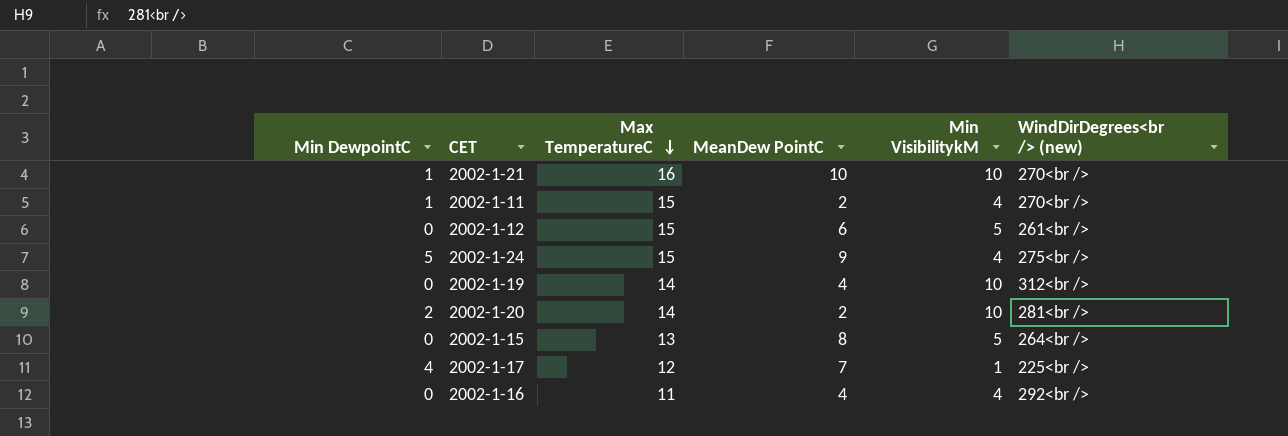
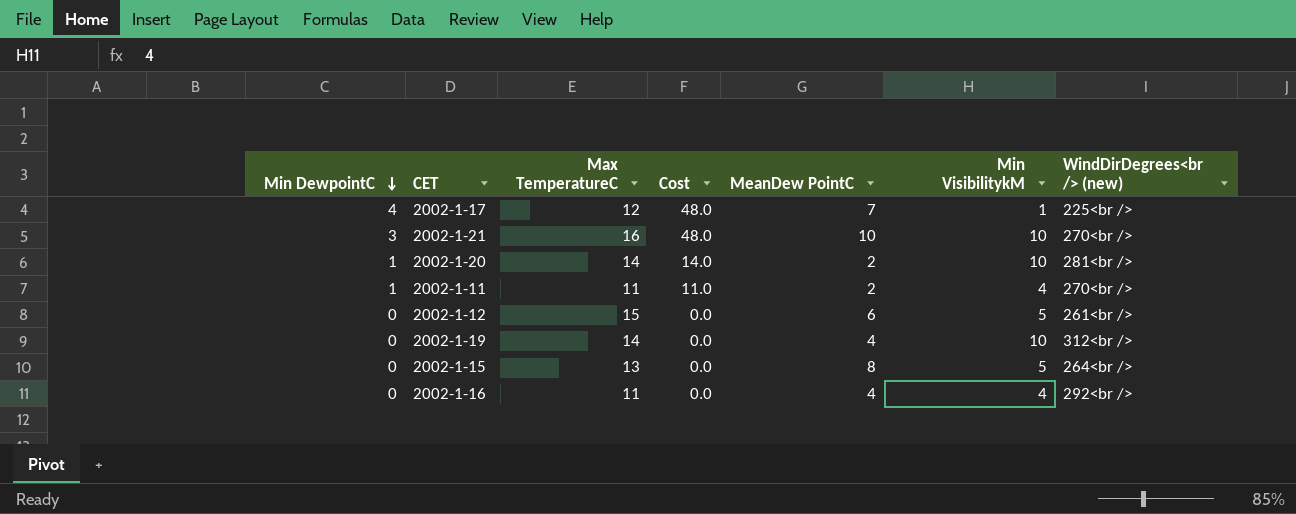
row order: Max TemperatureC descending -> Min DewpointC descending
column Cost | formula: none -> [Min DewpointC] * [Max TemperatureC]
row 2002-1-24: 5 | 15 | 9 | 4 | 275<br /> -> none
2002-1-21 | Min DewpointC: 1 -> 3
2002-1-20 | Min DewpointC: 2 -> 1
2002-1-11 | Max TemperatureC: 15 -> 11

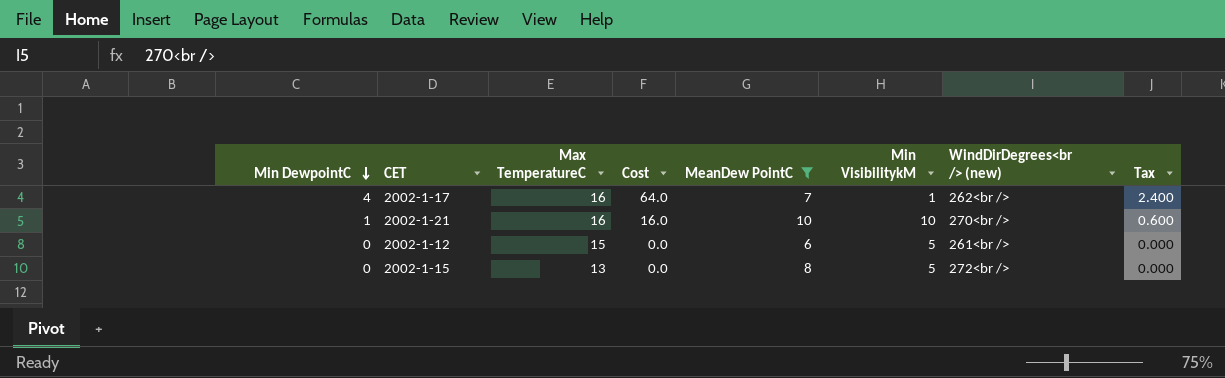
filter: none -> MeanDew PointC >= 6
column Tax | formula: none -> [Min DewpointC] * 0.6
2002-1-17 | Max TemperatureC: 12 -> 16
2002-1-17 | Cost: 48.0 -> 64.0
2002-1-17 | WindDirDegrees<br /> (new): 225<br /> -> 262<br />
2002-1-21 | Min DewpointC: 3 -> 1
2002-1-21 | Cost: 48.0 -> 16.0
2002-1-15 | WindDirDegrees<br /> (new): 264<br /> -> 272<br />

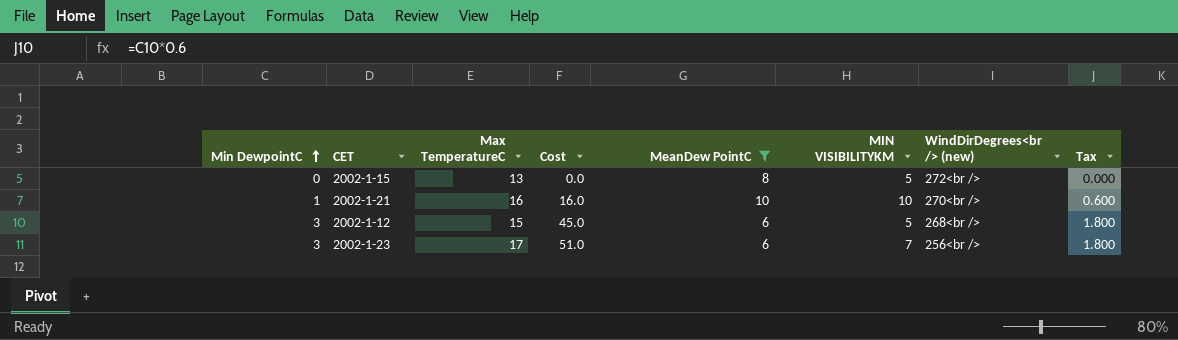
row order: Min DewpointC descending -> Min DewpointC ascending
column name: Min VisibilitykM -> MIN VISIBILITYKM
row 2002-1-17: 4 | 16 | 64.0 | 7 | 1 | 262<br /> | 2.400 -> none
2002-1-12 | Min DewpointC: 0 -> 3
2002-1-12 | Cost: 0.0 -> 45.0
2002-1-12 | WindDirDegrees<br /> (new): 261<br /> -> 268<br />
2002-1-12 | Tax: 0.000 -> 1.800
row 2002-1-23: none -> 3 | 17 | 51.0 | 6 | 7 | 256<br /> | 1.800

